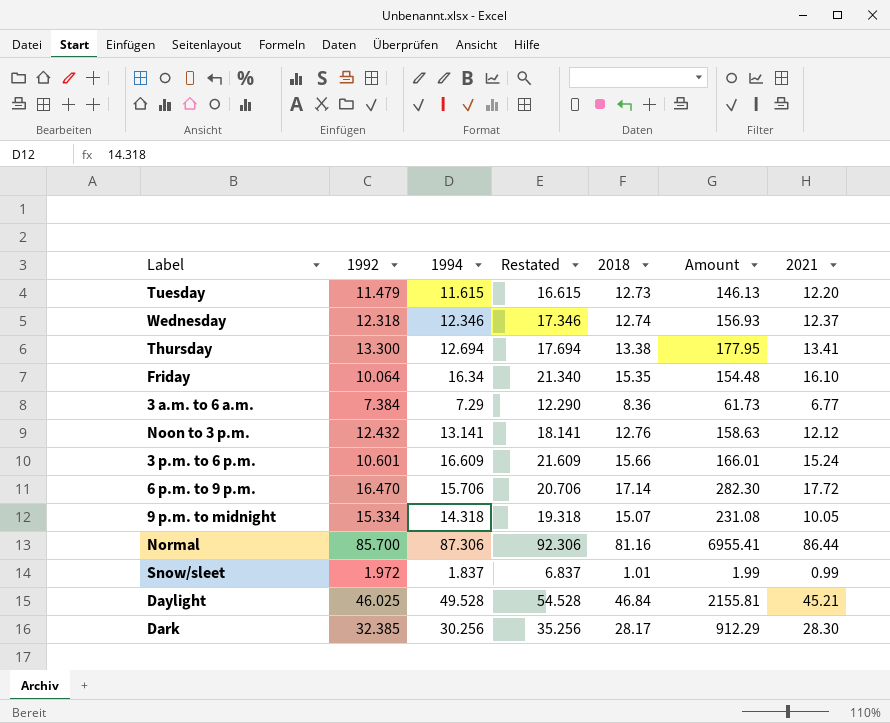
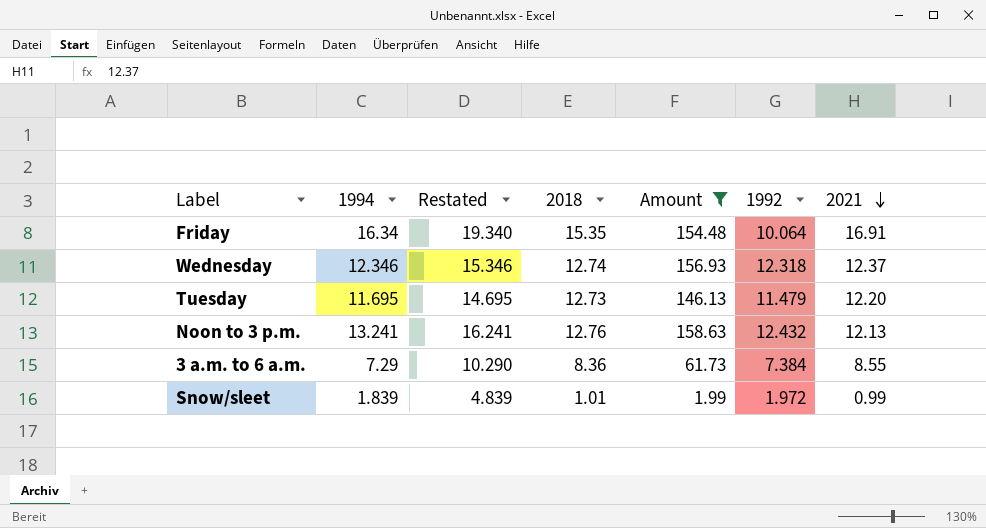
filter: none -> Amount <= 158.63
row order: none -> 2021 descending
column Restated | formula: [1994] + 5 -> [1994] + 3
column 1992 | position: 2 -> 6
Friday | 2021: 16.10 -> 16.91
Tuesday | 1994: 11.615 -> 11.695
Noon to 3 p.m. | 1994: 13.141 -> 13.241
Noon to 3 p.m. | 2021: 12.12 -> 12.13
3 a.m. to 6 a.m. | 2021: 6.77 -> 8.55
Snow/sleet | 1994: 1.837 -> 1.839

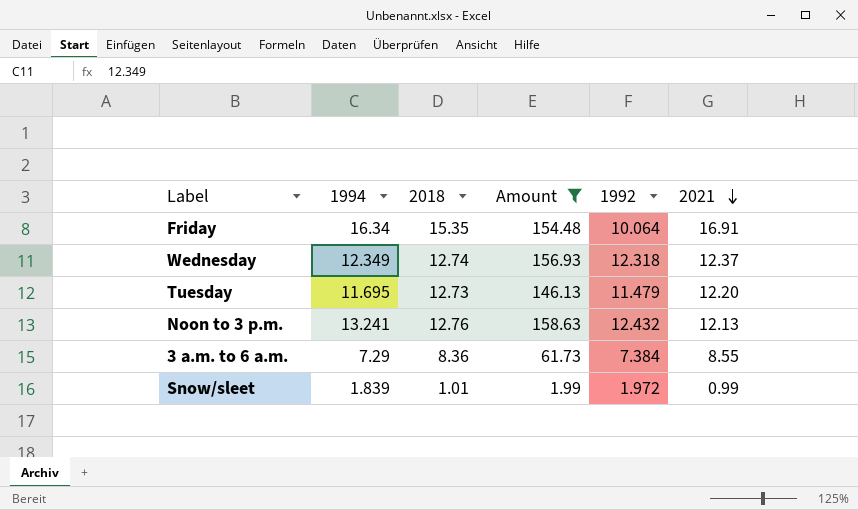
column Restated | formula: [1994] + 3 -> none
Wednesday | 1994: 12.346 -> 12.349

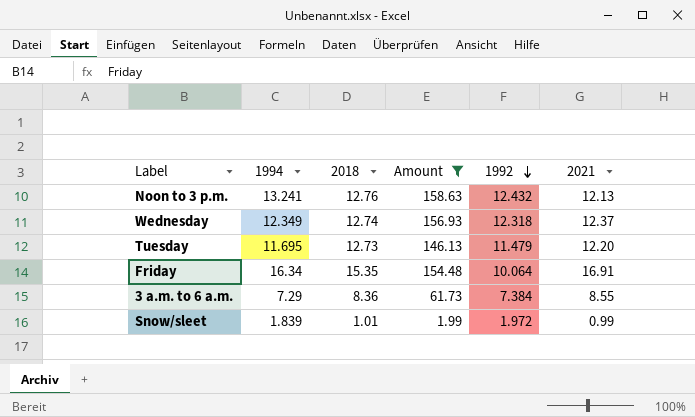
row order: 2021 descending -> 1992 descending

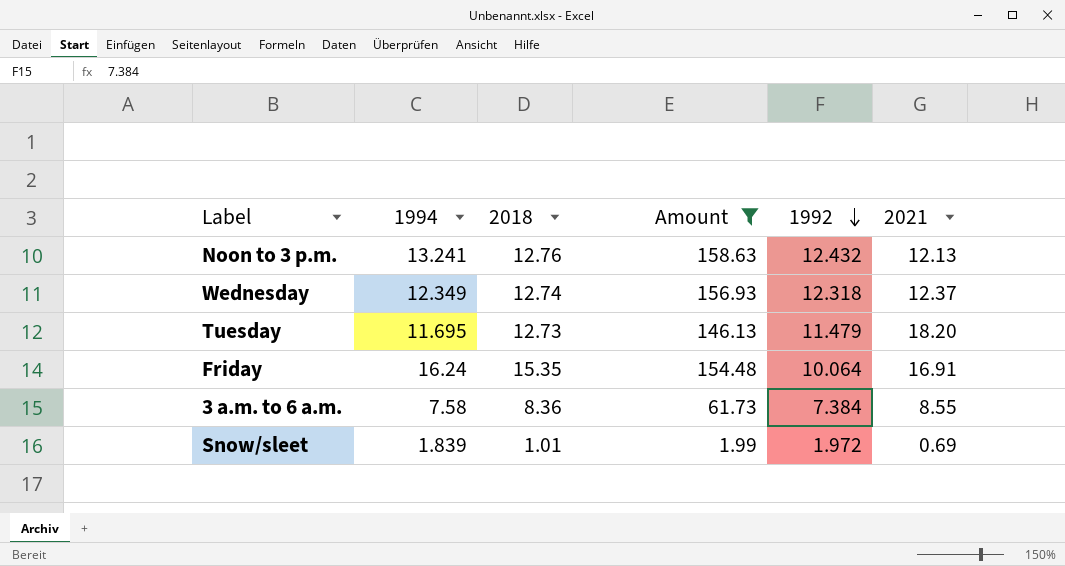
Tuesday | 2021: 12.20 -> 18.20
Friday | 1994: 16.34 -> 16.24
3 a.m. to 6 a.m. | 1994: 7.29 -> 7.58
Snow/sleet | 2021: 0.99 -> 0.69

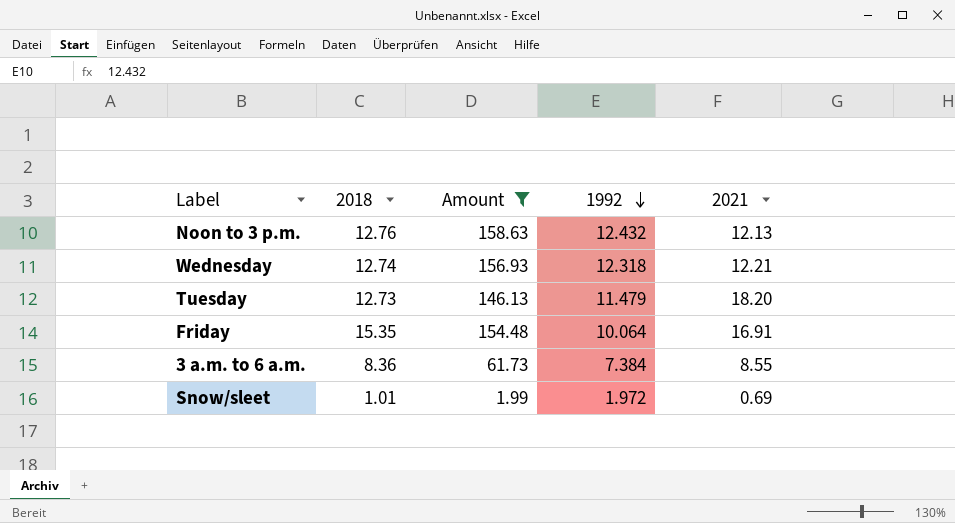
column 1994 | position: 2 -> none
Wednesday | 2021: 12.37 -> 12.21

